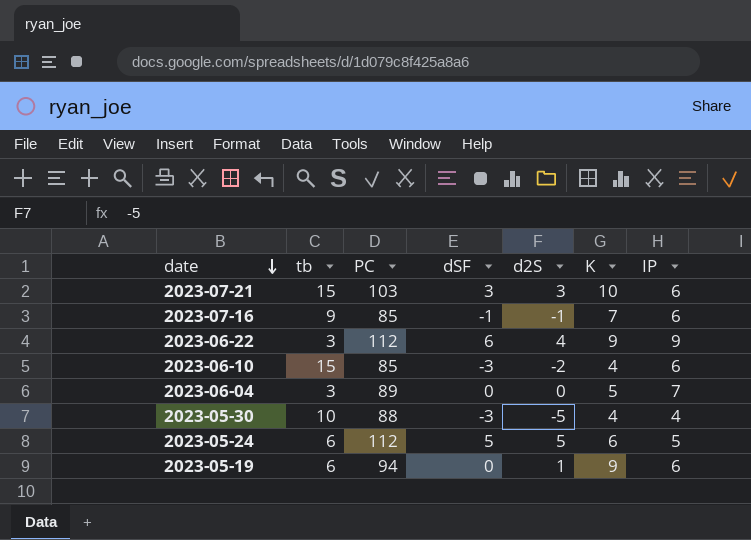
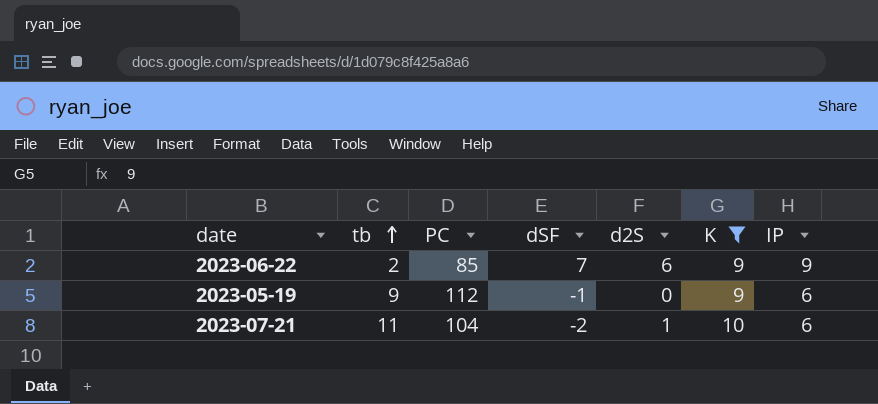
filter: none -> K >= 9
row order: date descending -> tb ascending
2023-06-22 | tb: 3 -> 2
2023-06-22 | PC: 112 -> 85
2023-06-22 | dSF: 6 -> 7
2023-06-22 | d2S: 4 -> 6
2023-05-19 | tb: 6 -> 9
2023-05-19 | PC: 94 -> 112
2023-05-19 | dSF: 0 -> -1
2023-05-19 | d2S: 1 -> 0
2023-07-21 | tb: 15 -> 11
2023-07-21 | PC: 103 -> 104
2023-07-21 | dSF: 3 -> -2
2023-07-21 | d2S: 3 -> 1

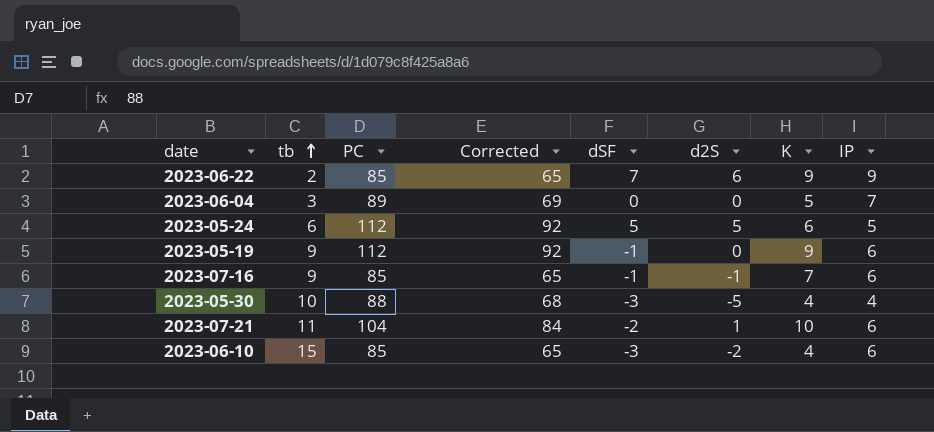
filter: K >= 9 -> none
column Corrected | formula: none -> [PC] - 20

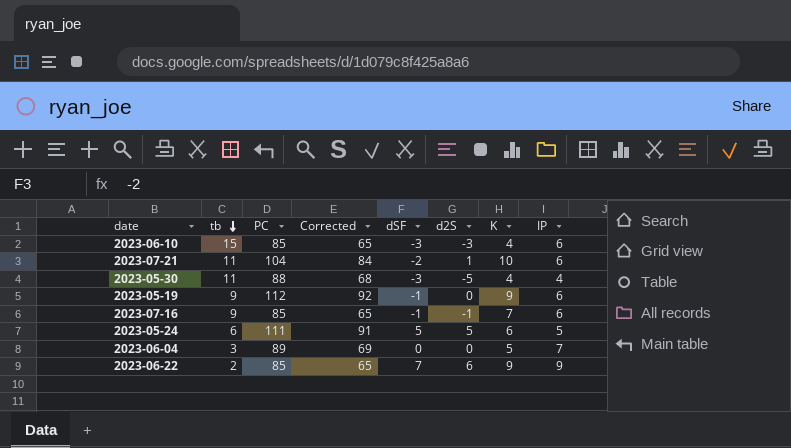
row order: tb ascending -> tb descending
2023-06-10 | d2S: -2 -> -3
2023-05-30 | tb: 10 -> 11
2023-05-24 | PC: 112 -> 111
2023-05-24 | Corrected: 92 -> 91

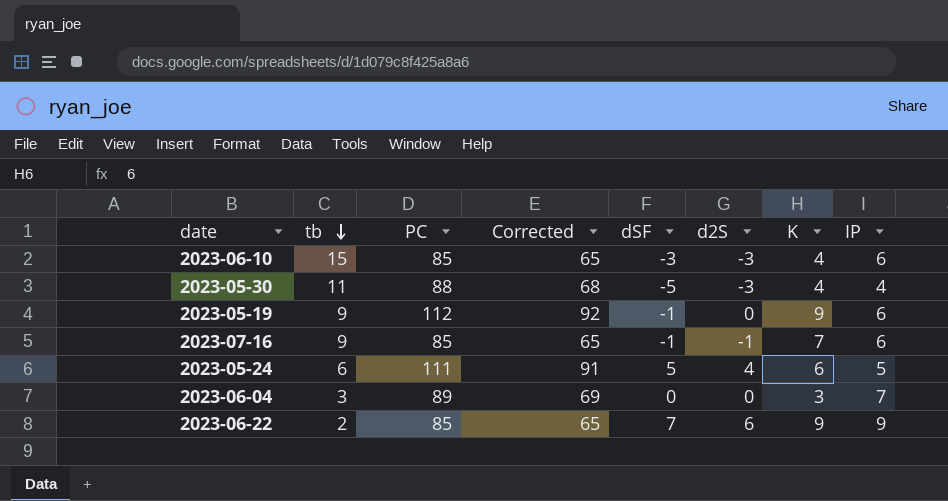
row 2023-07-21: 11 | 104 | 84 | -2 | 1 | 10 | 6 -> none
2023-05-30 | dSF: -3 -> -5
2023-05-30 | d2S: -5 -> -3
2023-05-24 | d2S: 5 -> 4
2023-06-04 | K: 5 -> 3

